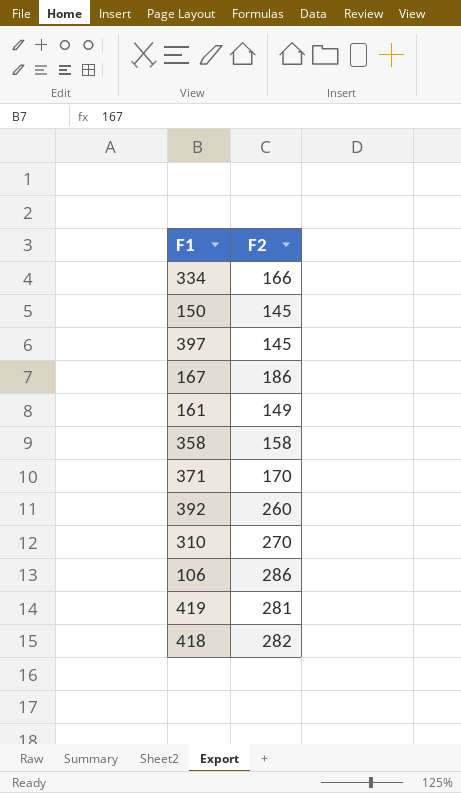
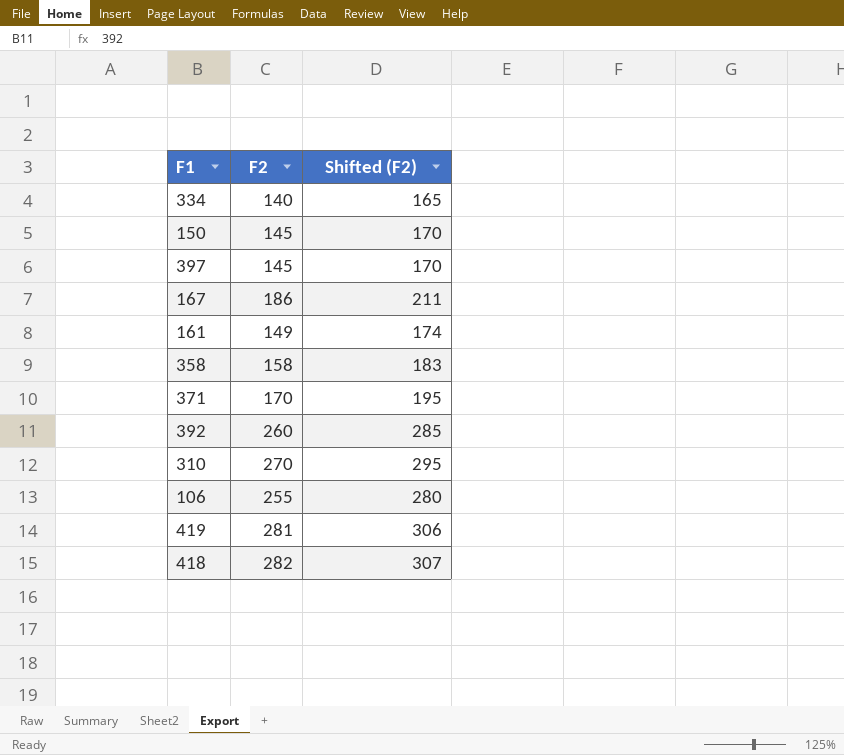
column Shifted (F2) | formula: none -> [F2] + 25
334 | F2: 166 -> 140
106 | F2: 286 -> 255

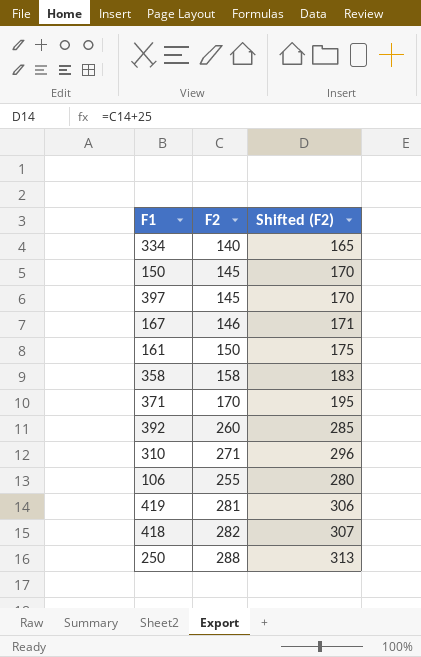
167 | F2: 186 -> 146
167 | Shifted (F2): 211 -> 171
161 | F2: 149 -> 150
161 | Shifted (F2): 174 -> 175
310 | F2: 270 -> 271
310 | Shifted (F2): 295 -> 296
row 250: none -> 288 | 313

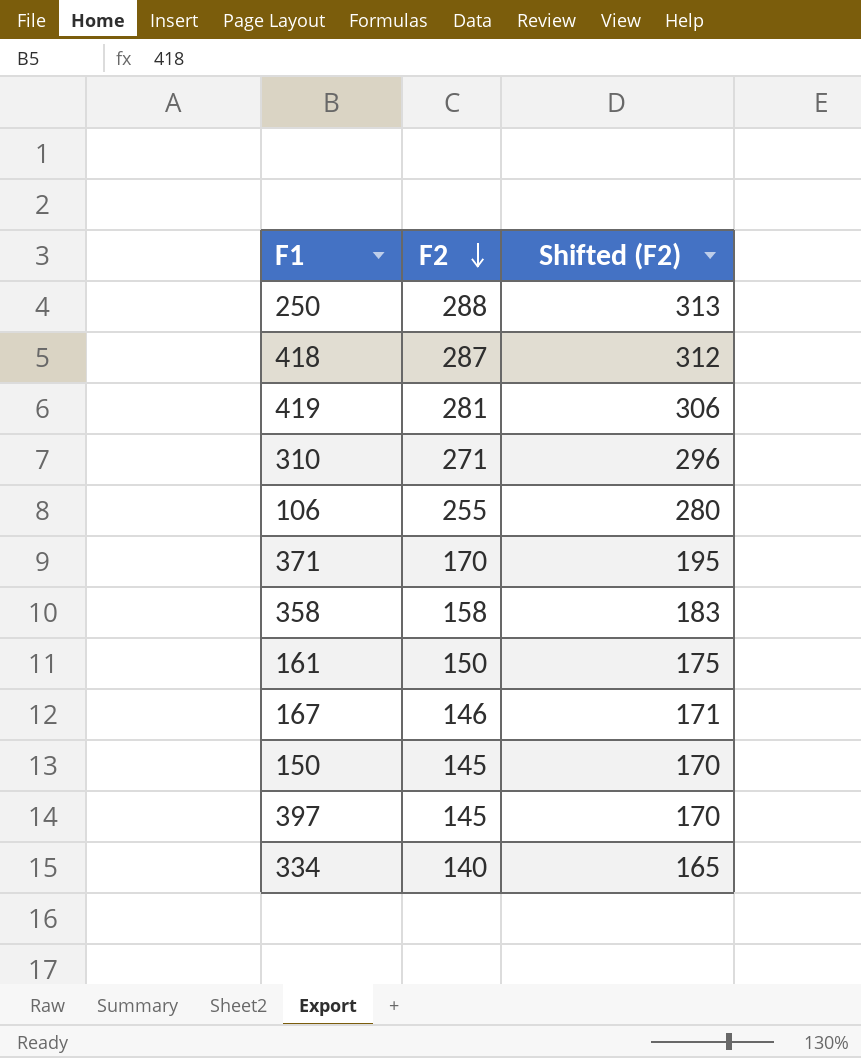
row order: none -> F2 descending
row 392: 260 | 285 -> none
418 | F2: 282 -> 287
418 | Shifted (F2): 307 -> 312

